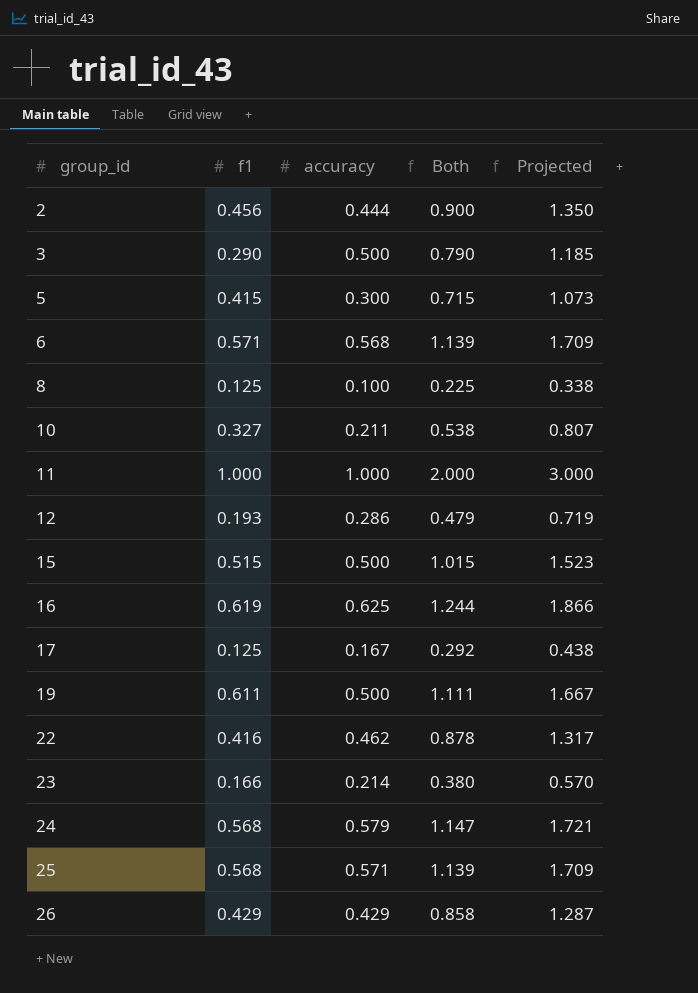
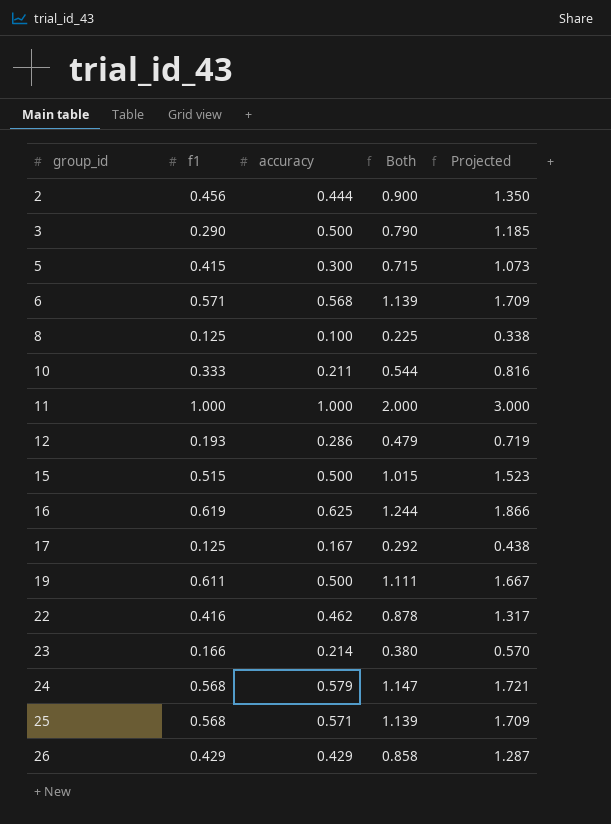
10 | f1: 0.327 -> 0.333
10 | Both: 0.538 -> 0.544
10 | Projected: 0.807 -> 0.816

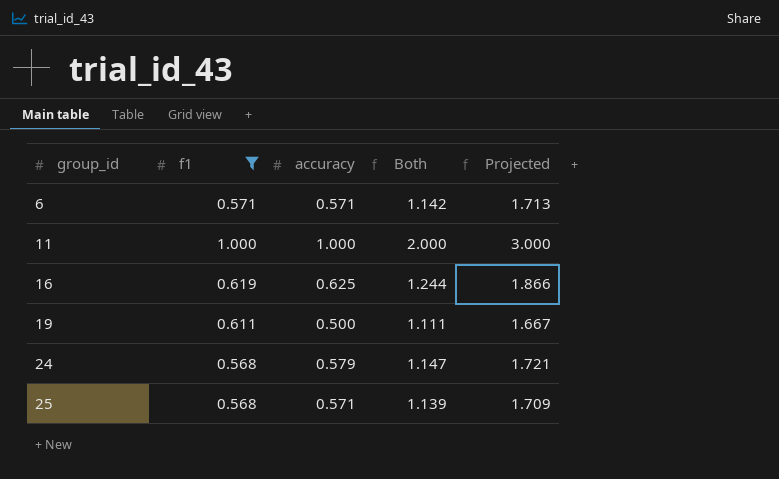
filter: none -> f1 >= 0.568
6 | accuracy: 0.568 -> 0.571
6 | Both: 1.139 -> 1.142
6 | Projected: 1.709 -> 1.713

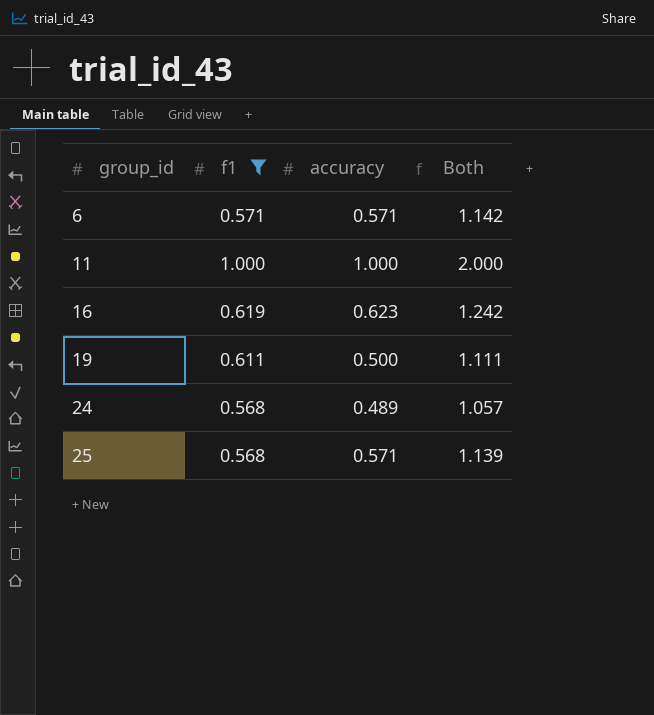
column Projected | formula: [Both] * 1.5 -> none
16 | accuracy: 0.625 -> 0.623
16 | Both: 1.244 -> 1.242
24 | accuracy: 0.579 -> 0.489
24 | Both: 1.147 -> 1.057

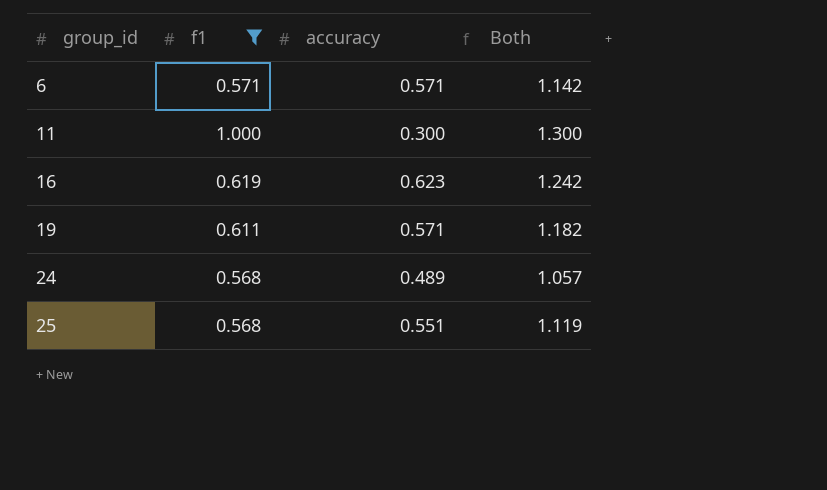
11 | accuracy: 1.000 -> 0.300
11 | Both: 2.000 -> 1.300
19 | accuracy: 0.500 -> 0.571
19 | Both: 1.111 -> 1.182
25 | accuracy: 0.571 -> 0.551
25 | Both: 1.139 -> 1.119

